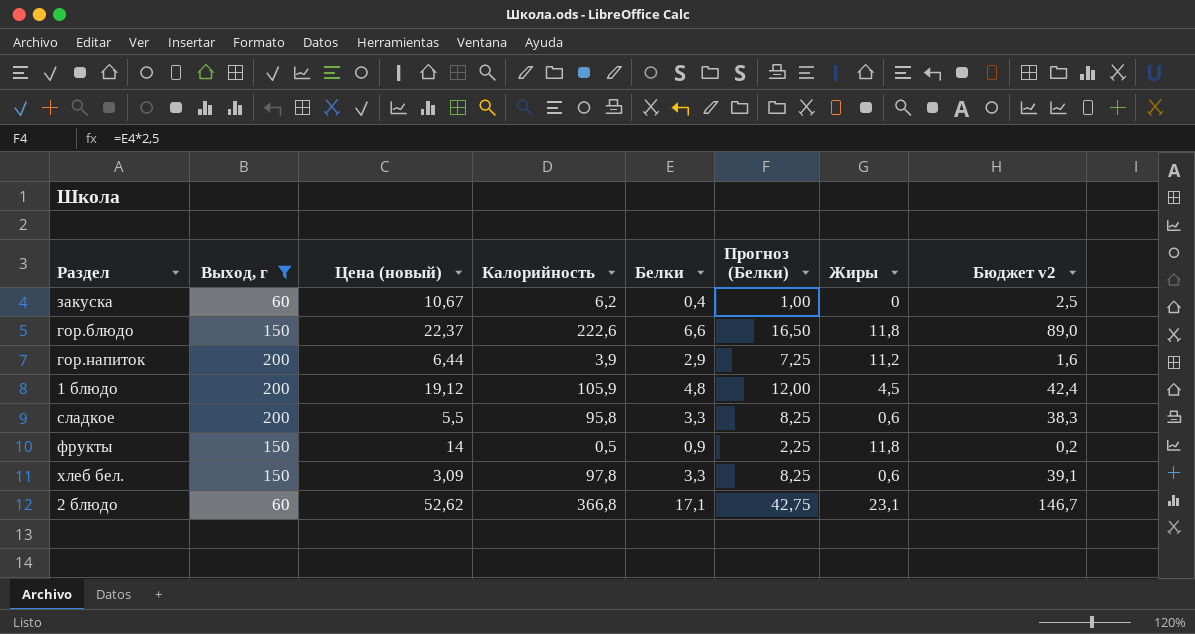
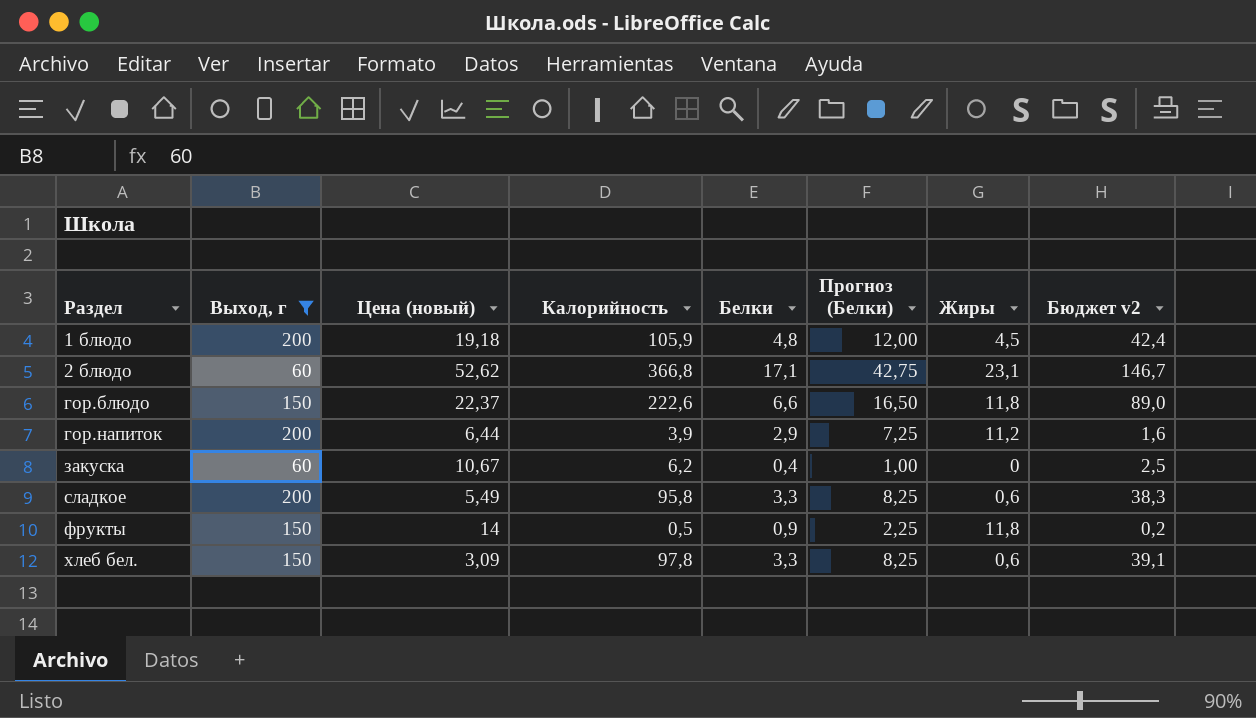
row order: none -> Раздел ascending
1 блюдо | Цена (новый): 19,12 -> 19,18
сладкое | Цена (новый): 5,5 -> 5,49

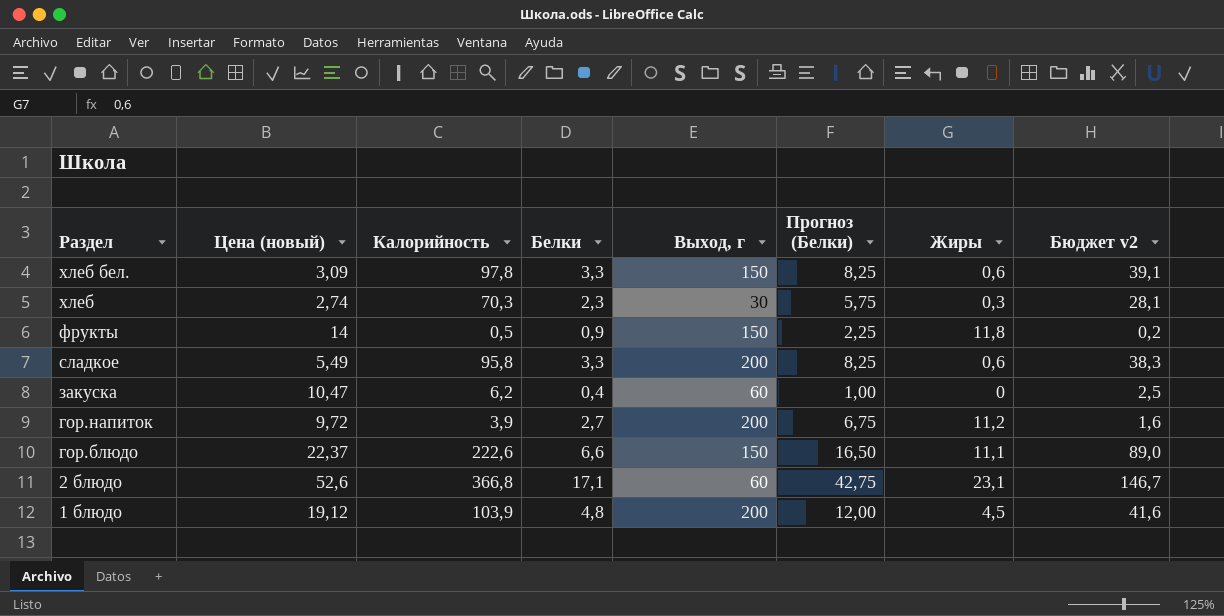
filter: Выход, г != 30 -> none
row order: Раздел ascending -> Раздел descending
column Выход, г | position: 2 -> 5
закуска | Цена (новый): 10,67 -> 10,47
гор.напиток | Цена (новый): 6,44 -> 9,72
гор.напиток | Белки: 2,9 -> 2,7
гор.напиток | Прогноз (Белки): 7,25 -> 6,75
гор.блюдо | Жиры: 11,8 -> 11,1
2 блюдо | Цена (новый): 52,62 -> 52,6
1 блюдо | Цена (новый): 19,18 -> 19,12
1 блюдо | Калорийность: 105,9 -> 103,9
1 блюдо | Бюджет v2: 42,4 -> 41,6

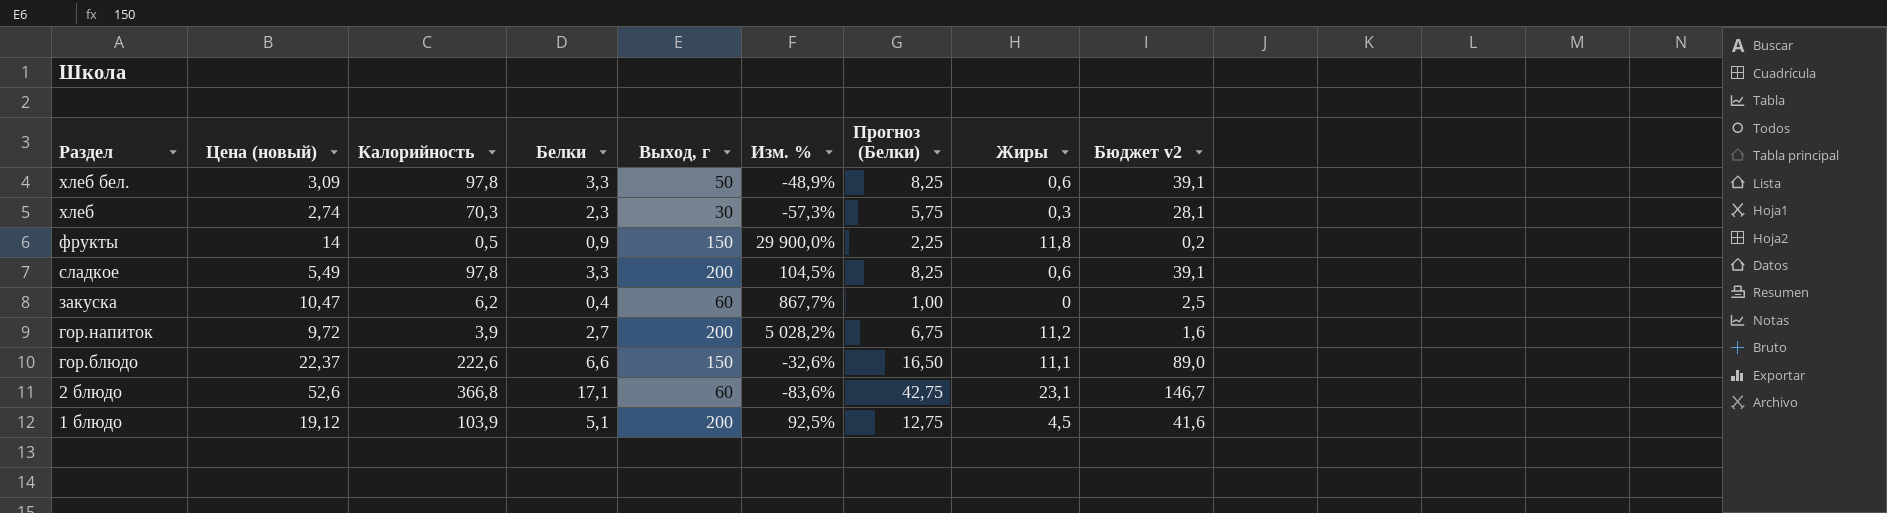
column Изм. % | formula: none -> ([Выход, г] - [Калорийность]) / [Калорийность]
хлеб бел. | Выход, г: 150 -> 50
сладкое | Калорийность: 95,8 -> 97,8
сладкое | Бюджет v2: 38,3 -> 39,1
1 блюдо | Белки: 4,8 -> 5,1
1 блюдо | Прогноз (Белки): 12,00 -> 12,75

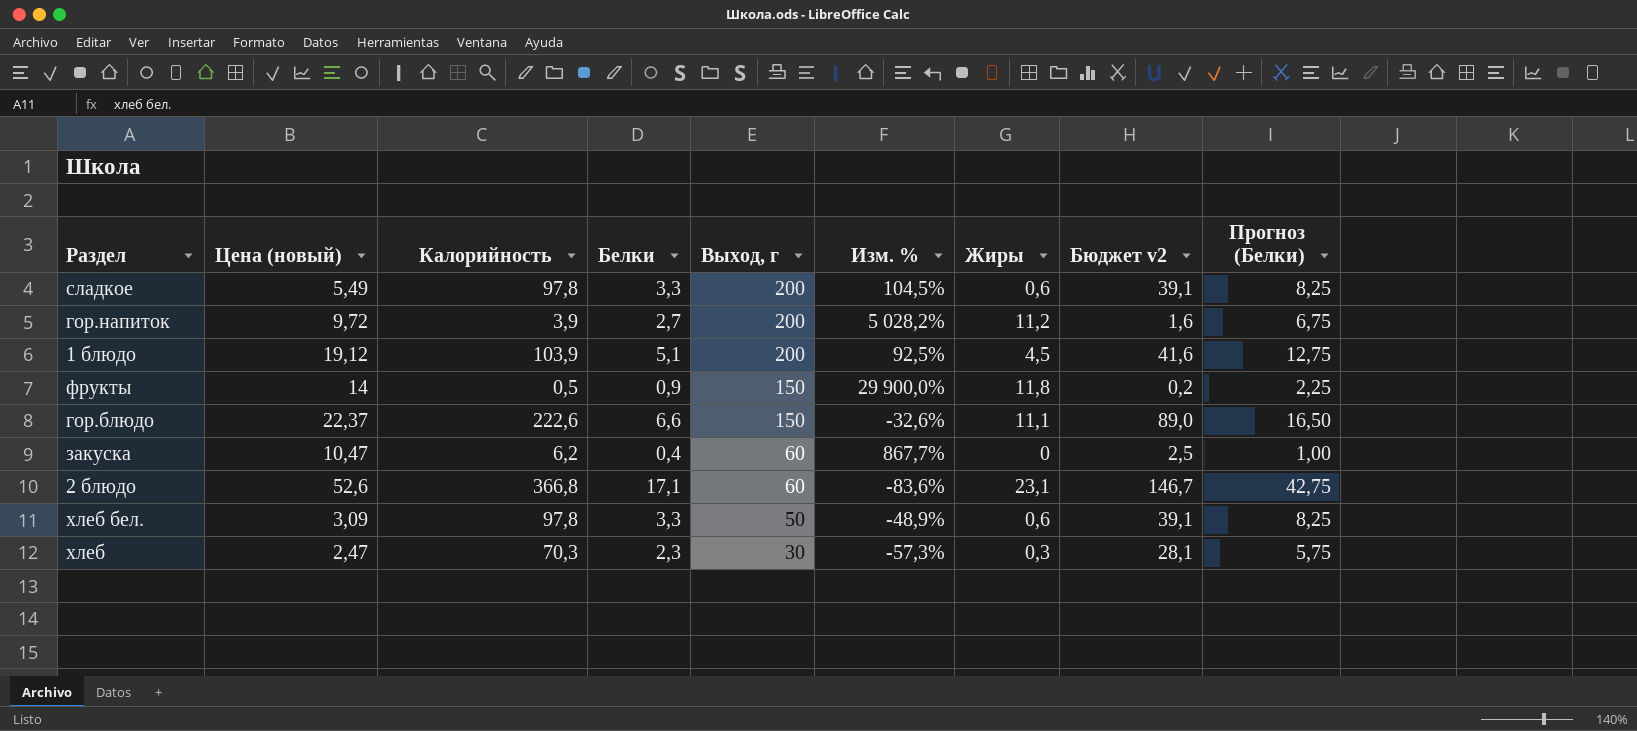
row order: Раздел descending -> Выход, г descending
column Прогноз (Белки) | position: 7 -> 9
хлеб | Цена (новый): 2,74 -> 2,47

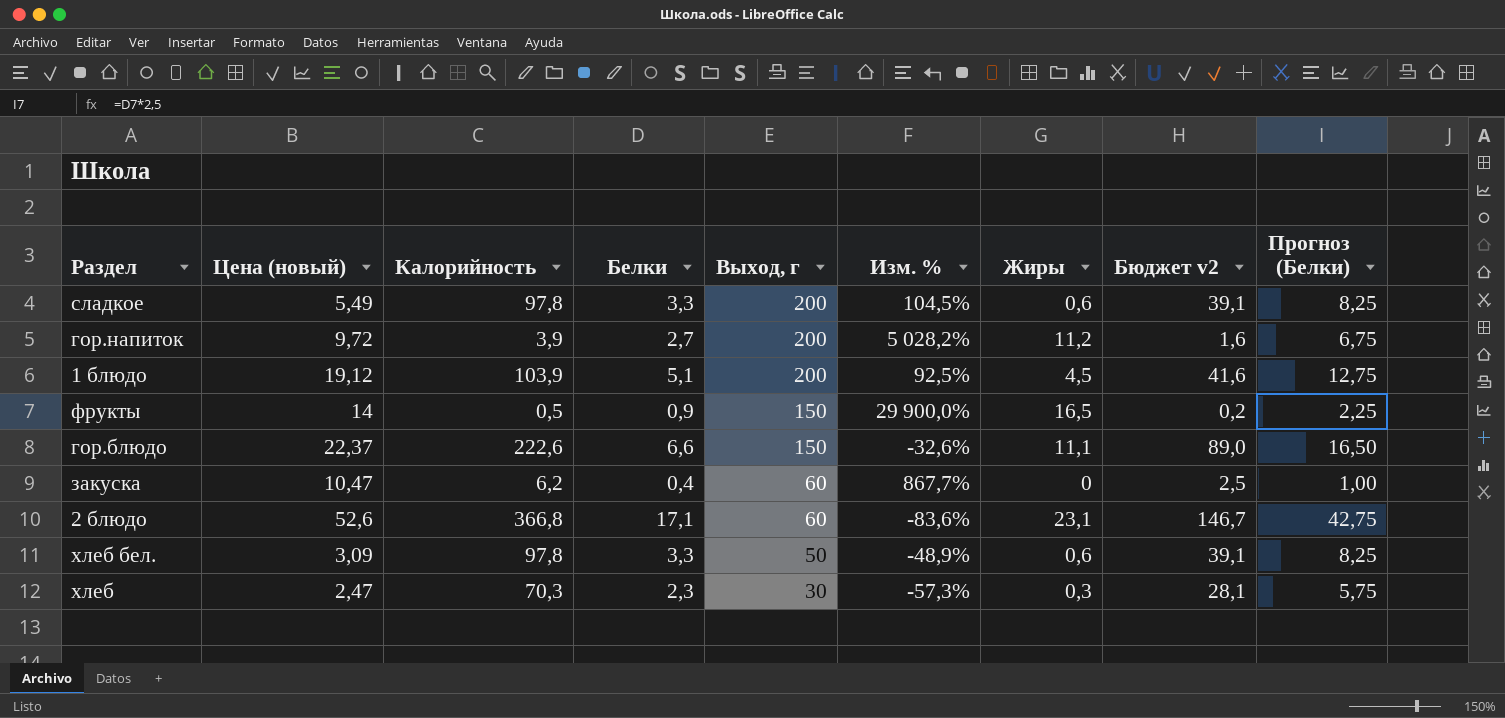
фрукты | Жиры: 11,8 -> 16,5

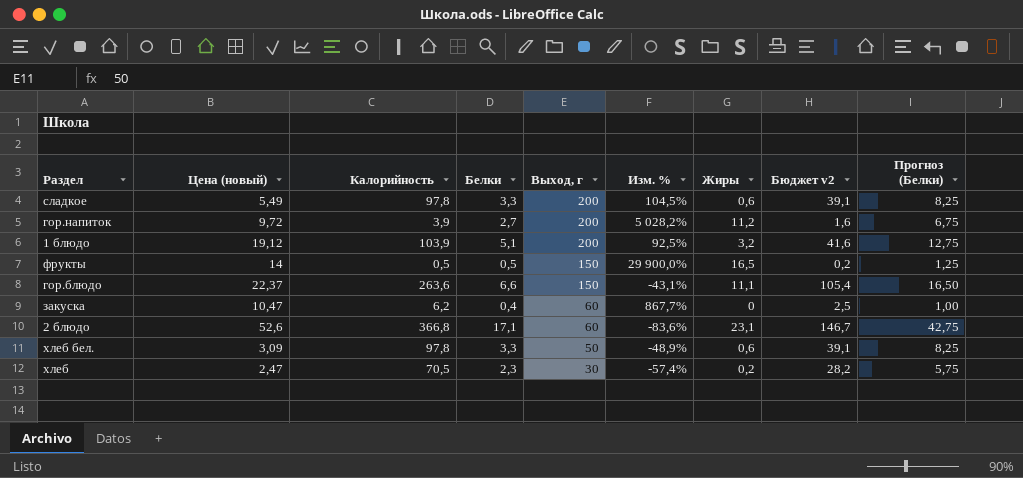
1 блюдо | Жиры: 4,5 -> 3,2
фрукты | Белки: 0,9 -> 0,5
фрукты | Прогноз (Белки): 2,25 -> 1,25
гор.блюдо | Калорийность: 222,6 -> 263,6
гор.блюдо | Изм. %: -32,6% -> -43,1%
гор.блюдо | Бюджет v2: 89,0 -> 105,4
хлеб | Калорийность: 70,3 -> 70,5
хлеб | Изм. %: -57,3% -> -57,4%
хлеб | Жиры: 0,3 -> 0,2
хлеб | Бюджет v2: 28,1 -> 28,2

